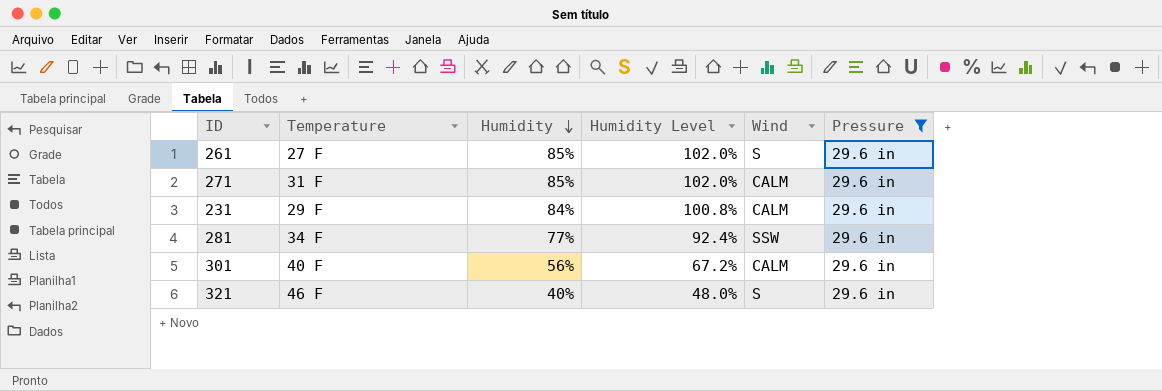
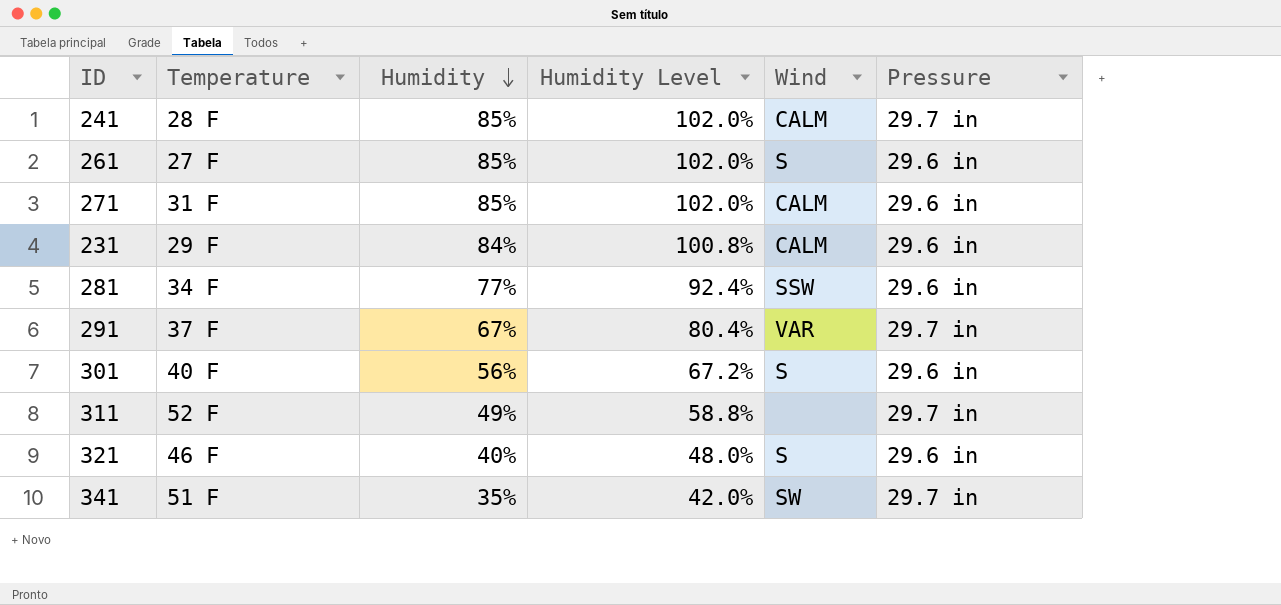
filter: Pressure = 29.6 in -> none
301 | Wind: CALM -> S

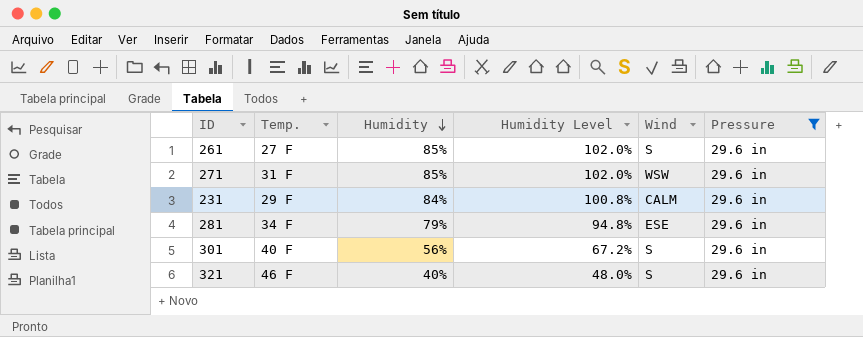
filter: none -> Pressure = 29.6 in
column name: Temperature -> Temp.
271 | Wind: CALM -> WSW
281 | Humidity: 77% -> 79%
281 | Humidity Level: 92.4% -> 94.8%
281 | Wind: SSW -> ESE

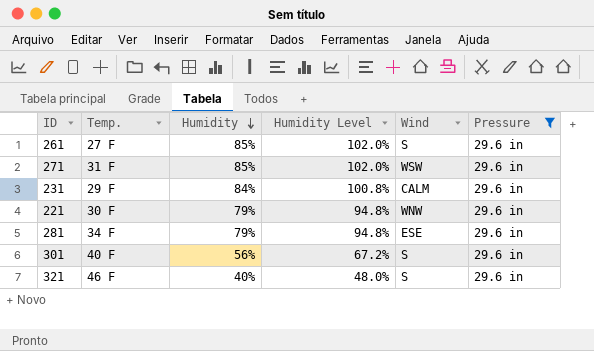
row 221: none -> 30 F | 79% | 94.8% | WNW | 29.6 in

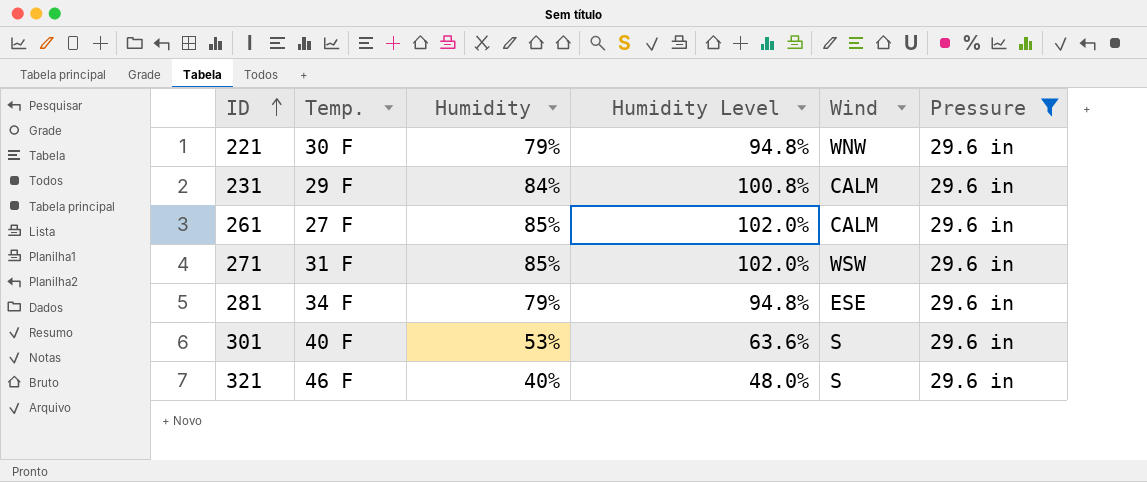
row order: Humidity descending -> ID ascending
261 | Wind: S -> CALM
301 | Humidity: 56% -> 53%
301 | Humidity Level: 67.2% -> 63.6%

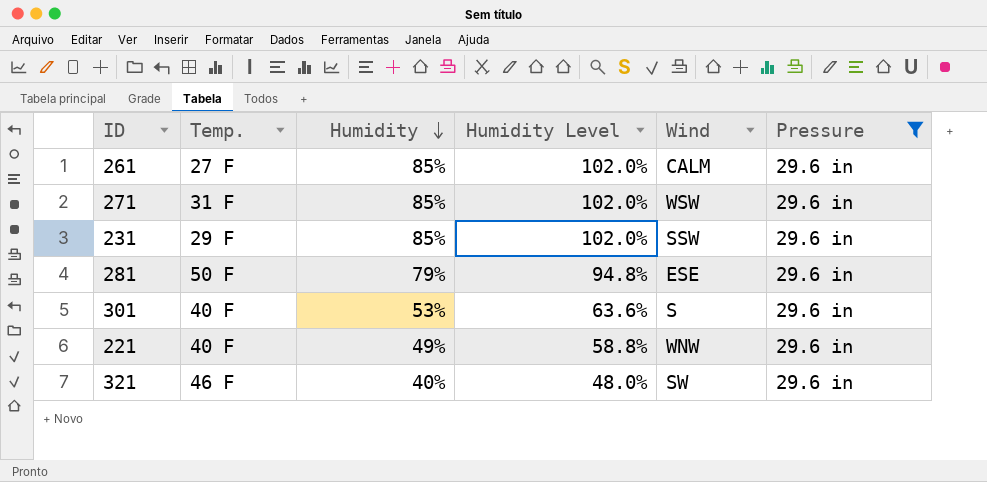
row order: ID ascending -> Humidity descending
231 | Humidity: 84% -> 85%
231 | Humidity Level: 100.8% -> 102.0%
231 | Wind: CALM -> SSW
281 | Temp.: 34 F -> 50 F
221 | Temp.: 30 F -> 40 F
221 | Humidity: 79% -> 49%
221 | Humidity Level: 94.8% -> 58.8%
321 | Wind: S -> SW

